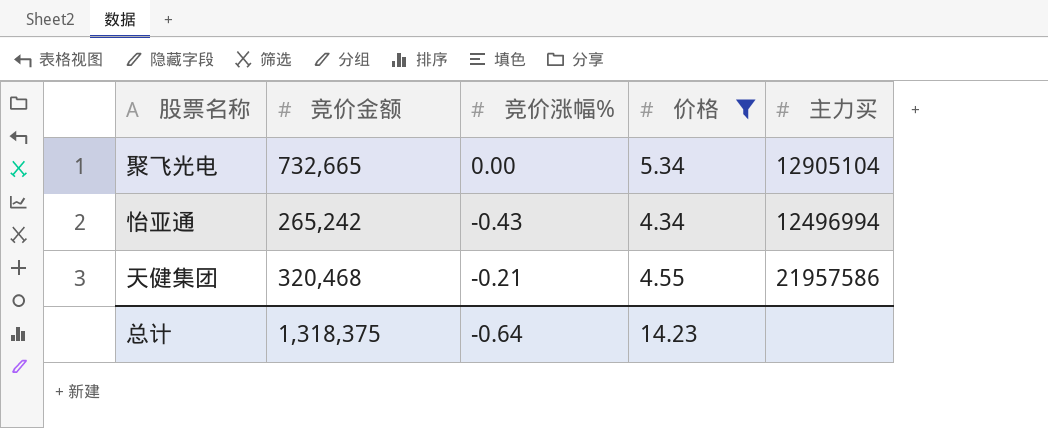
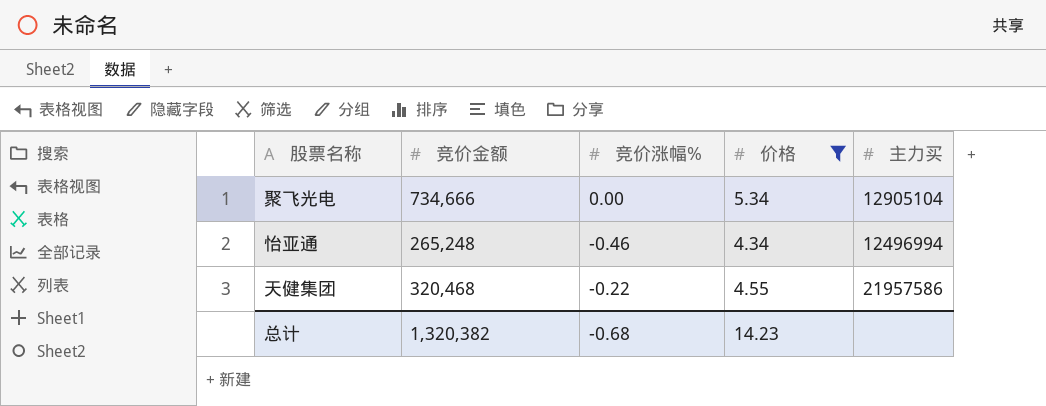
聚飞光电 | 竞价金额: 732,665 -> 734,666
怡亚通 | 竞价金额: 265,242 -> 265,248
怡亚通 | 竞价涨幅%: -0.43 -> -0.46
天健集团 | 竞价涨幅%: -0.21 -> -0.22
总计 | 竞价金额: 1,318,375 -> 1,320,382
总计 | 竞价涨幅%: -0.64 -> -0.68

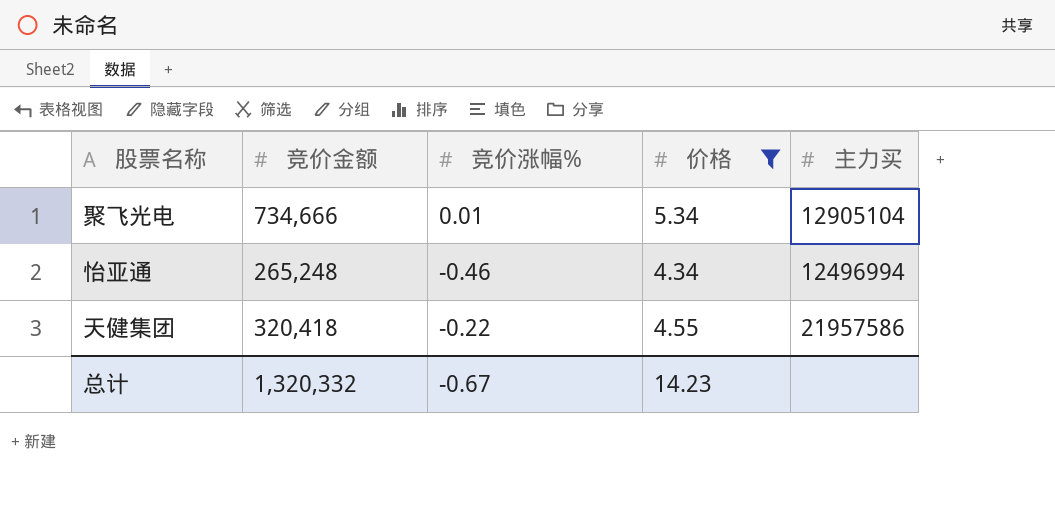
聚飞光电 | 竞价涨幅%: 0.00 -> 0.01
天健集团 | 竞价金额: 320,468 -> 320,418
总计 | 竞价金额: 1,320,382 -> 1,320,332
总计 | 竞价涨幅%: -0.68 -> -0.67

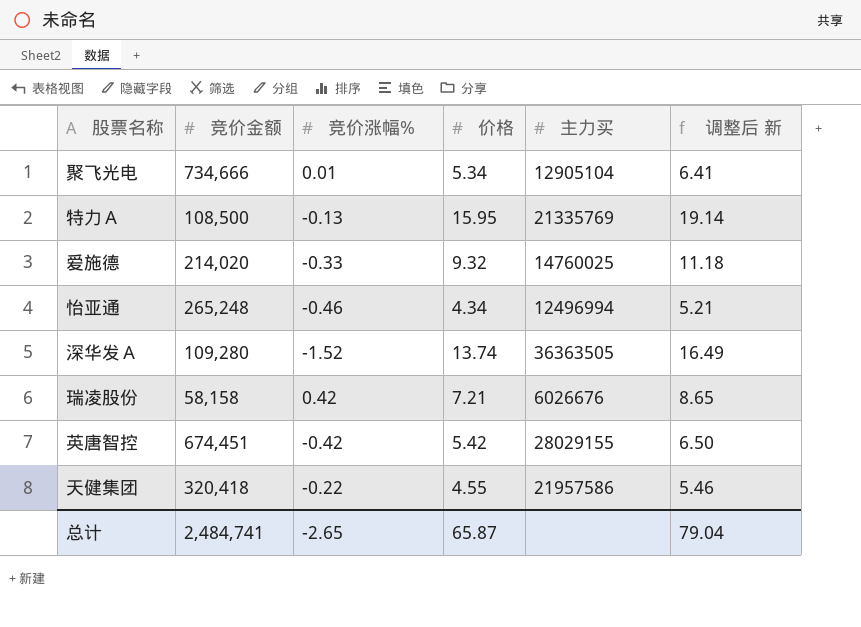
filter: 价格 <= 5.34 -> none
column 调整后 新 | formula: none -> [价格] * 1.2
总计 | 竞价金额: 1,320,332 -> 2,484,741
总计 | 竞价涨幅%: -0.67 -> -2.65
总计 | 价格: 14.23 -> 65.87

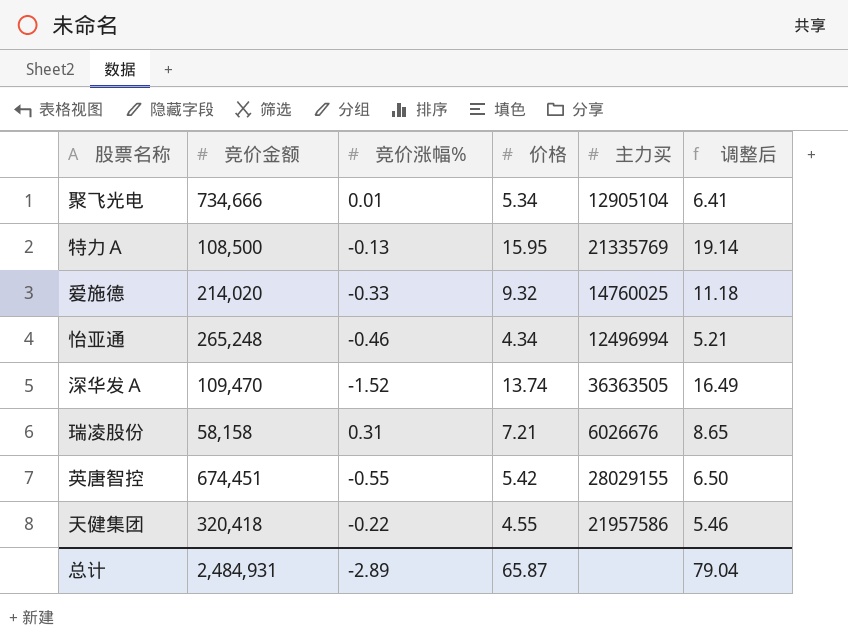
column name: 调整后 新 -> 调整后
深华发Ａ | 竞价金额: 109,280 -> 109,470
瑞凌股份 | 竞价涨幅%: 0.42 -> 0.31
英唐智控 | 竞价涨幅%: -0.42 -> -0.55
总计 | 竞价金额: 2,484,741 -> 2,484,931
总计 | 竞价涨幅%: -2.65 -> -2.89

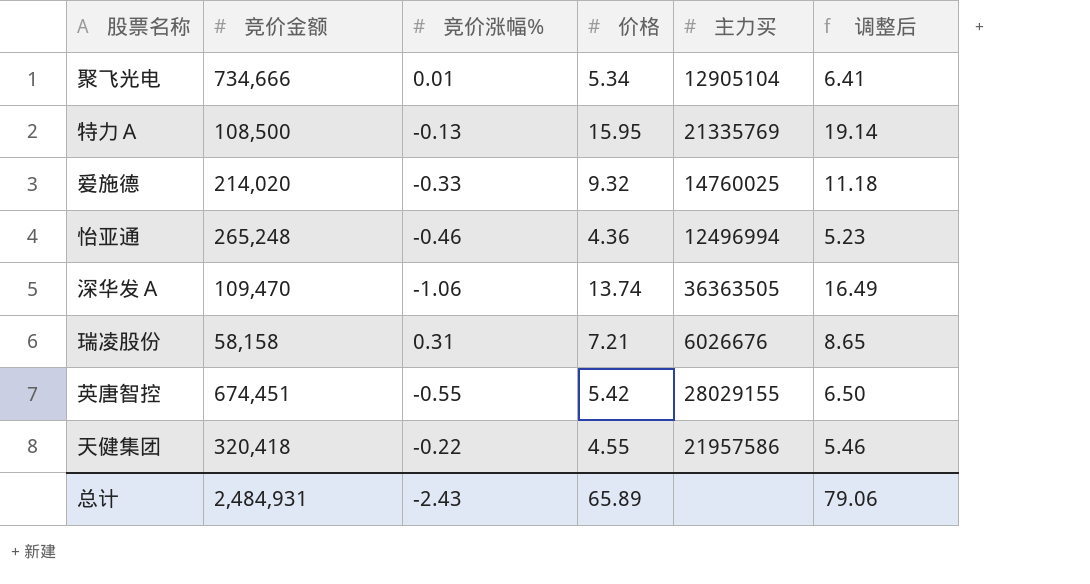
怡亚通 | 价格: 4.34 -> 4.36
怡亚通 | 调整后: 5.21 -> 5.23
深华发Ａ | 竞价涨幅%: -1.52 -> -1.06
总计 | 竞价涨幅%: -2.89 -> -2.43
总计 | 价格: 65.87 -> 65.89
总计 | 调整后: 79.04 -> 79.06

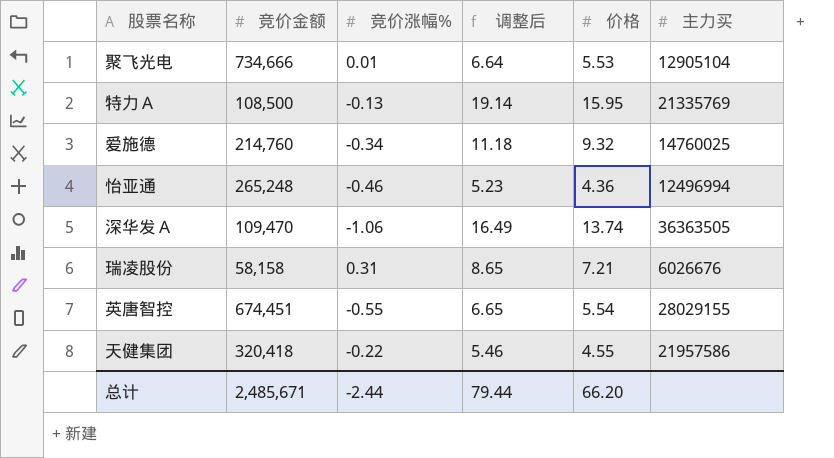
column 调整后 | position: 6 -> 4
聚飞光电 | 调整后: 6.41 -> 6.64
聚飞光电 | 价格: 5.34 -> 5.53
爱施德 | 竞价金额: 214,020 -> 214,760
爱施德 | 竞价涨幅%: -0.33 -> -0.34
英唐智控 | 调整后: 6.50 -> 6.65
英唐智控 | 价格: 5.42 -> 5.54
总计 | 竞价金额: 2,484,931 -> 2,485,671
总计 | 竞价涨幅%: -2.43 -> -2.44
总计 | 调整后: 79.06 -> 79.44
总计 | 价格: 65.89 -> 66.20

